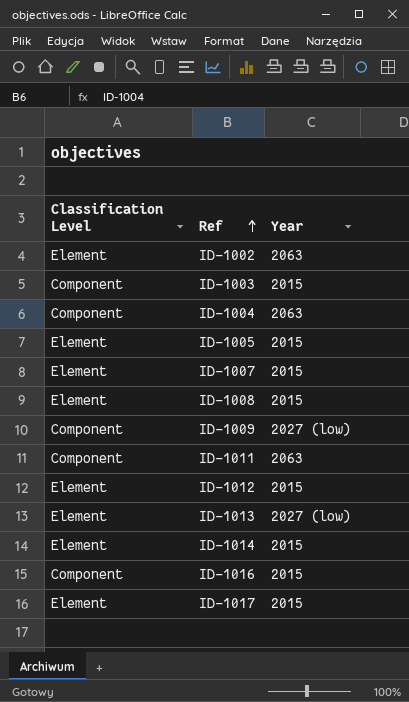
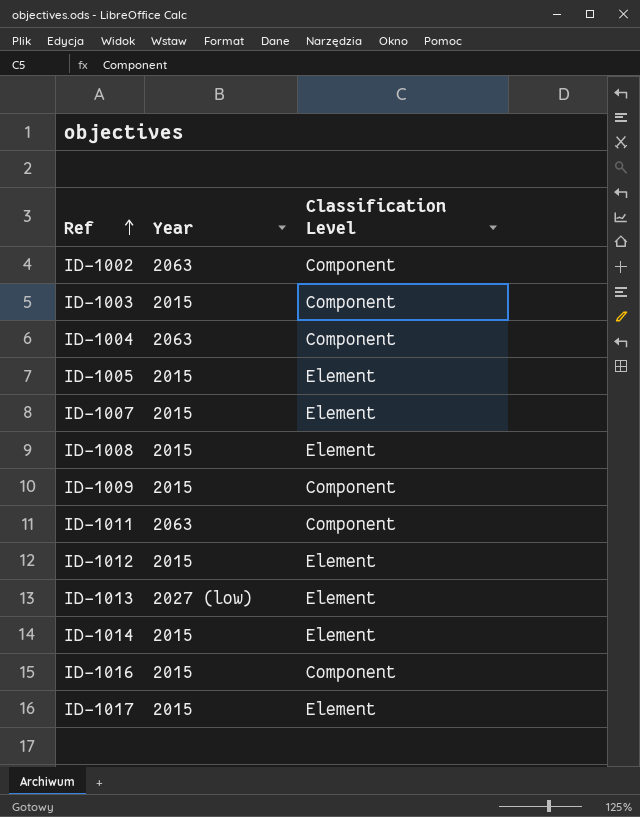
column Classification Level | position: 1 -> 3
ID-1002 | Classification Level: Element -> Component
ID-1009 | Year: 2027 (low) -> 2015

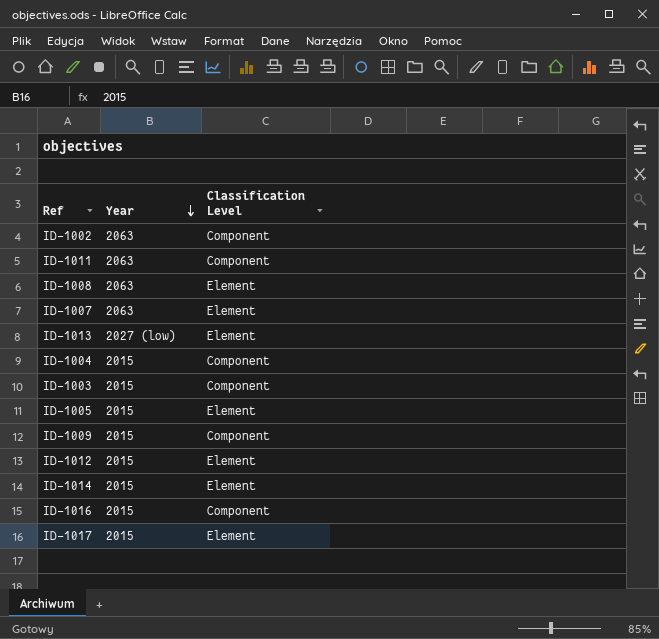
row order: Ref ascending -> Year descending
ID-1008 | Year: 2015 -> 2063
ID-1007 | Year: 2015 -> 2063
ID-1004 | Year: 2063 -> 2015

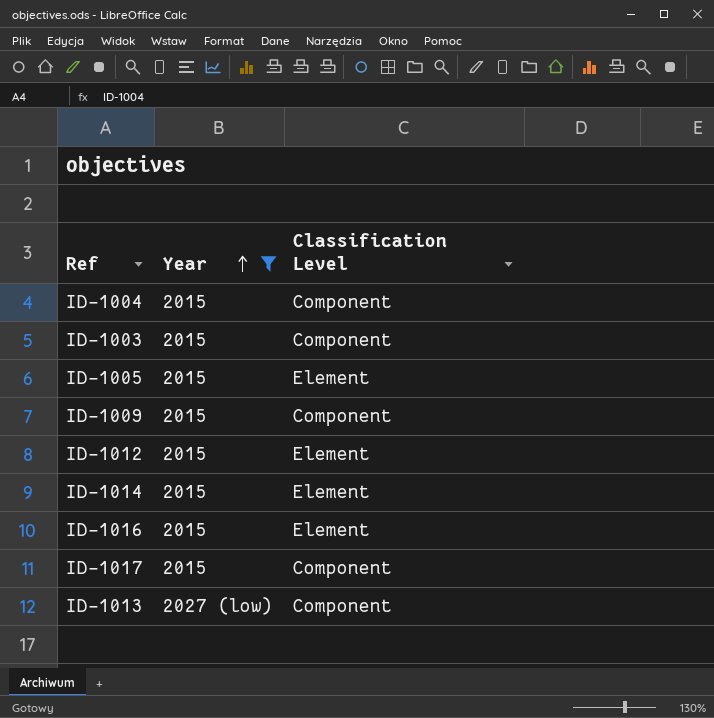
filter: none -> Year != 2063
row order: Year descending -> Year ascending
ID-1016 | Classification Level: Component -> Element
ID-1017 | Classification Level: Element -> Component
ID-1013 | Classification Level: Element -> Component

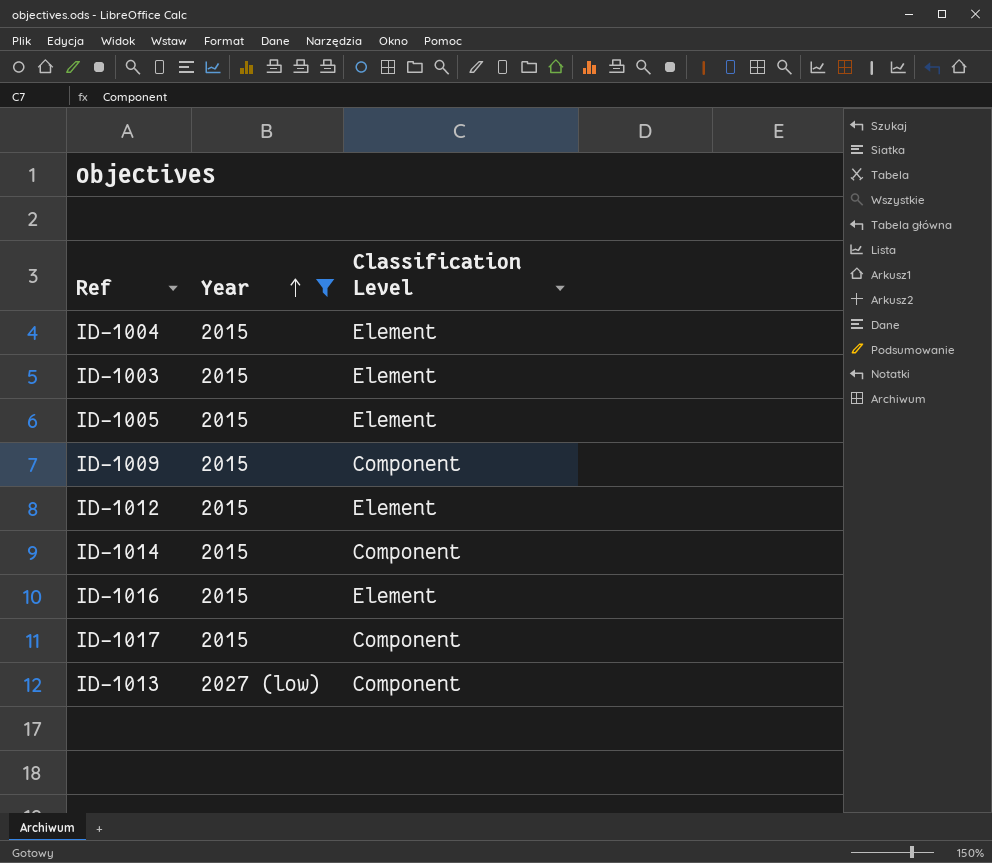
ID-1004 | Classification Level: Component -> Element
ID-1003 | Classification Level: Component -> Element
ID-1014 | Classification Level: Element -> Component

